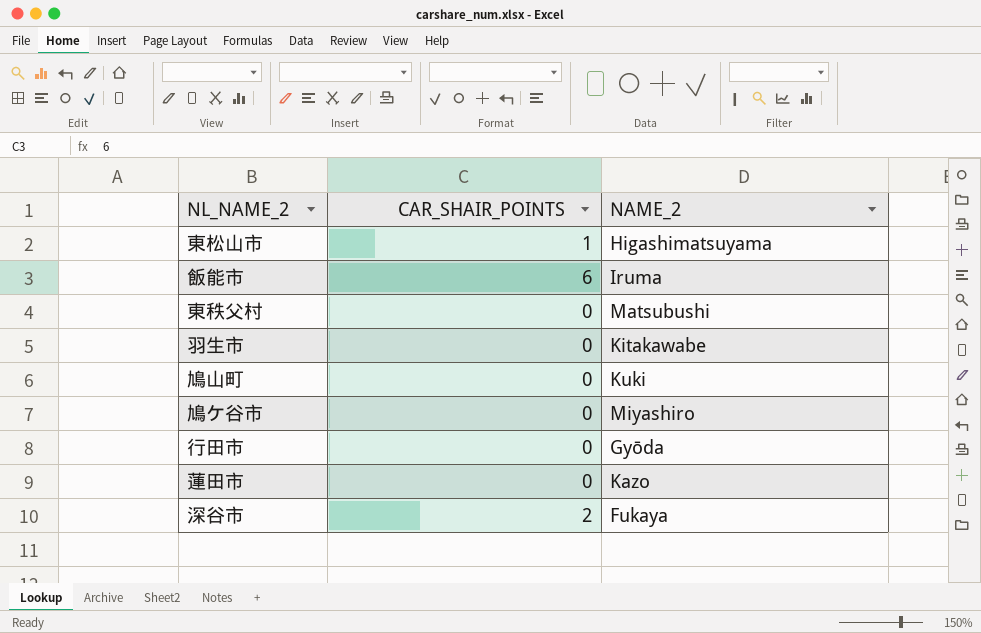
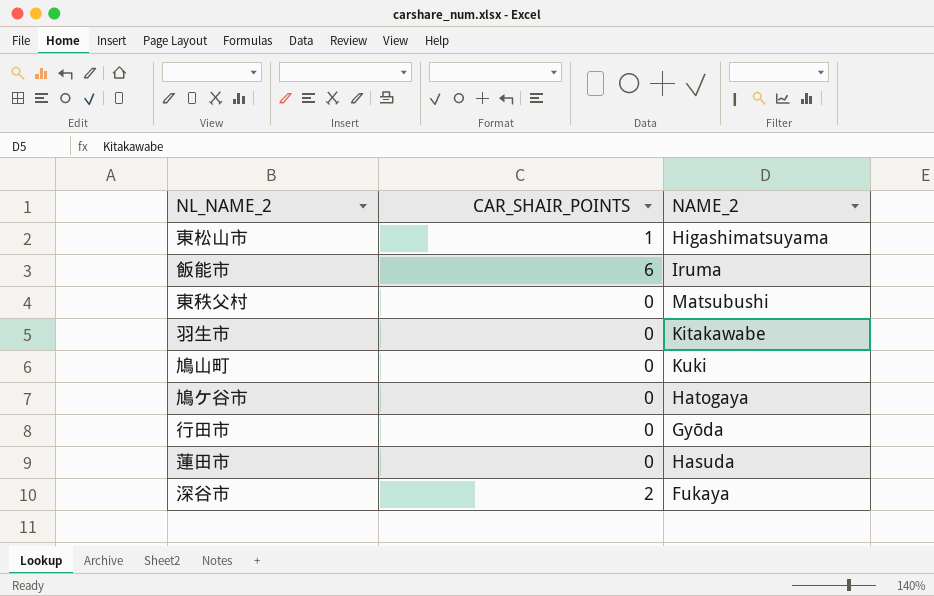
鳩ケ谷市 | NAME_2: Miyashiro -> Hatogaya
蓮田市 | NAME_2: Kazo -> Hasuda

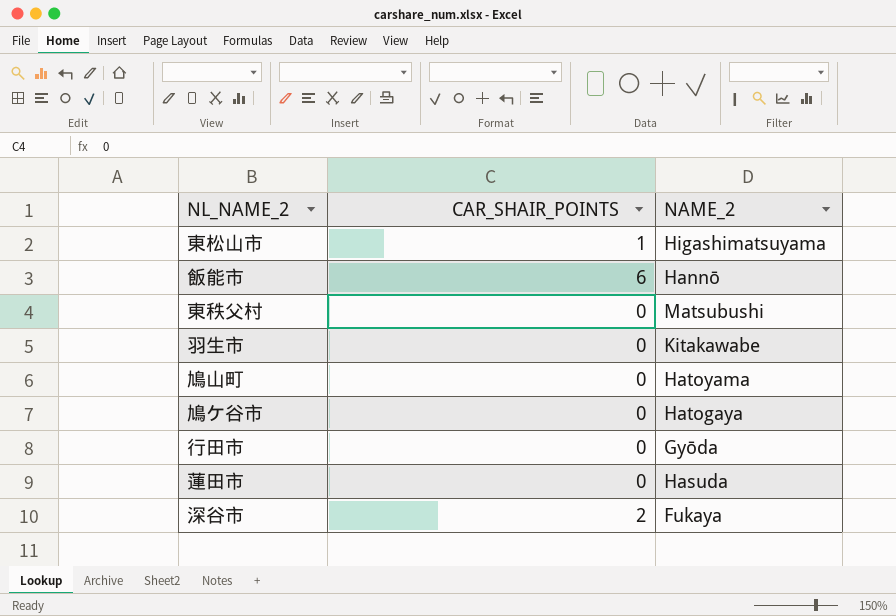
飯能市 | NAME_2: Iruma -> Hannō
鳩山町 | NAME_2: Kuki -> Hatoyama

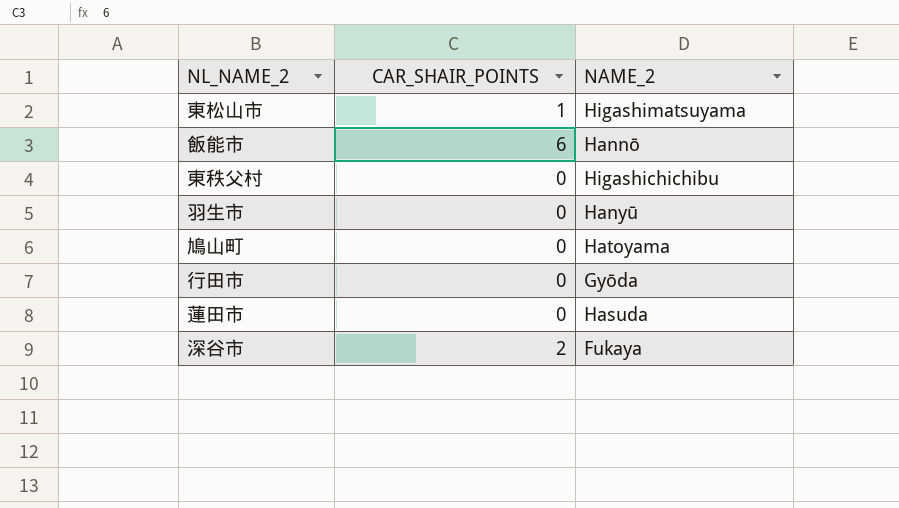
row 鳩ケ谷市: 0 | Hatogaya -> none
東秩父村 | NAME_2: Matsubushi -> Higashichichibu
羽生市 | NAME_2: Kitakawabe -> Hanyū

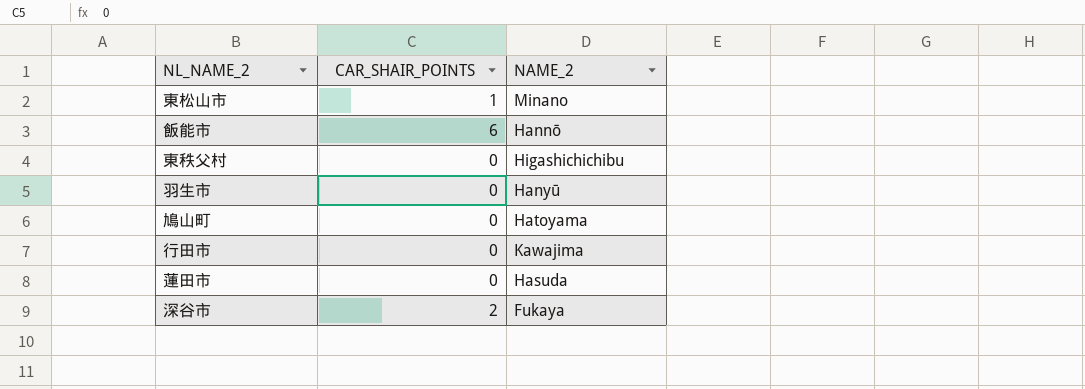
東松山市 | NAME_2: Higashimatsuyama -> Minano
行田市 | NAME_2: Gyōda -> Kawajima

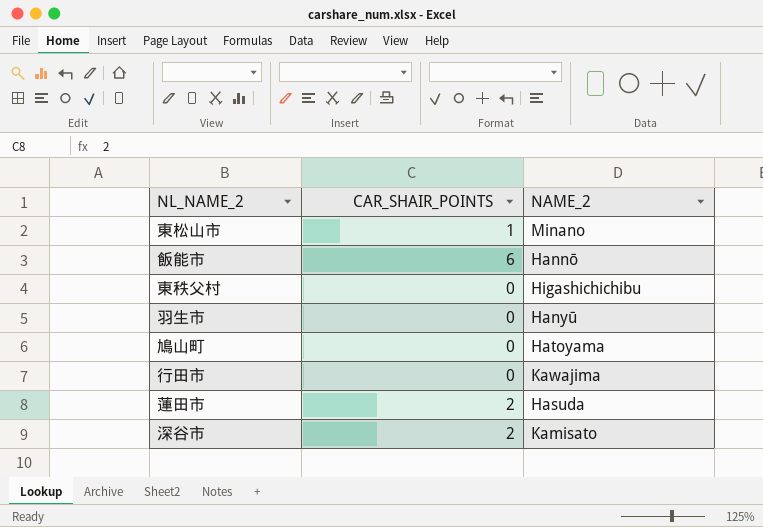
蓮田市 | CAR_SHAIR_POINTS: 0 -> 2
深谷市 | NAME_2: Fukaya -> Kamisato

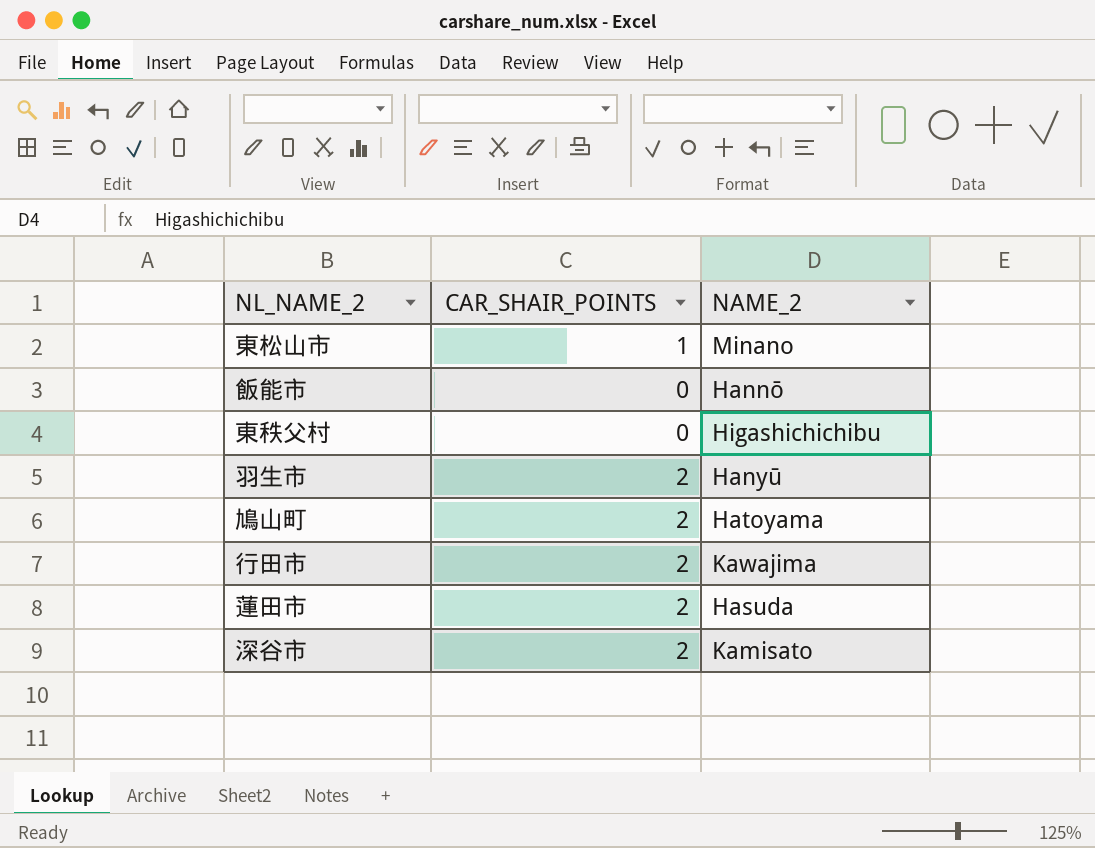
飯能市 | CAR_SHAIR_POINTS: 6 -> 0
羽生市 | CAR_SHAIR_POINTS: 0 -> 2
鳩山町 | CAR_SHAIR_POINTS: 0 -> 2
行田市 | CAR_SHAIR_POINTS: 0 -> 2

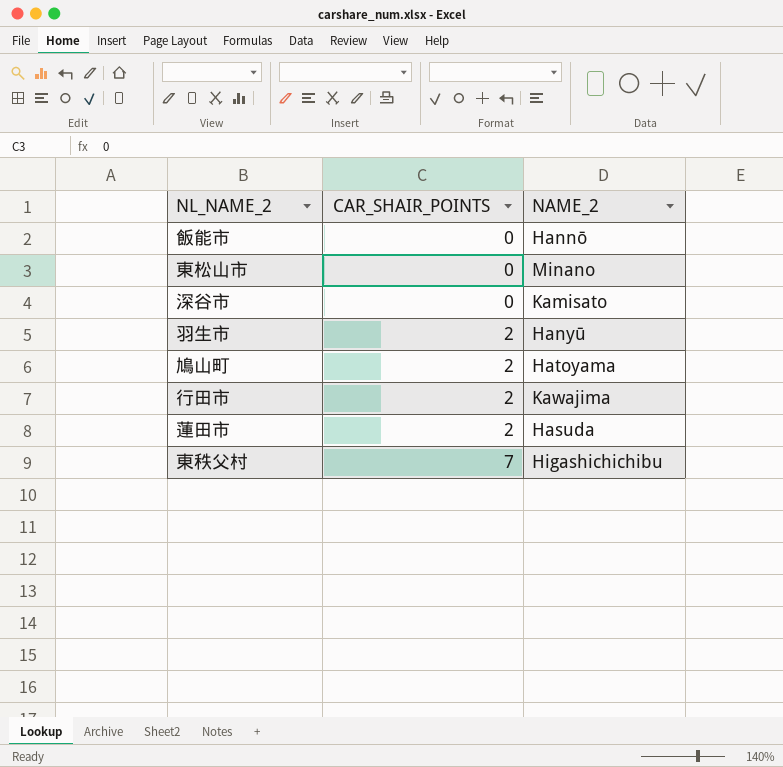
row order: none -> CAR_SHAIR_POINTS ascending
東松山市 | CAR_SHAIR_POINTS: 1 -> 0
深谷市 | CAR_SHAIR_POINTS: 2 -> 0
東秩父村 | CAR_SHAIR_POINTS: 0 -> 7

